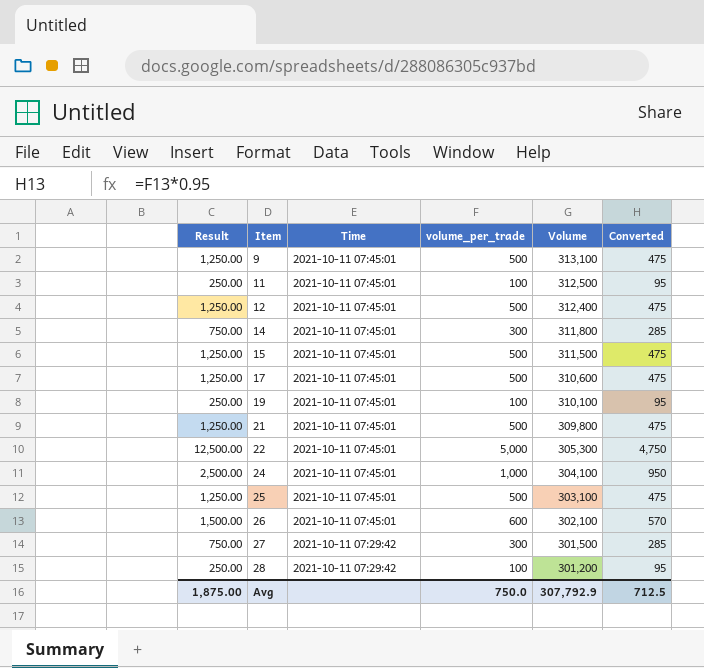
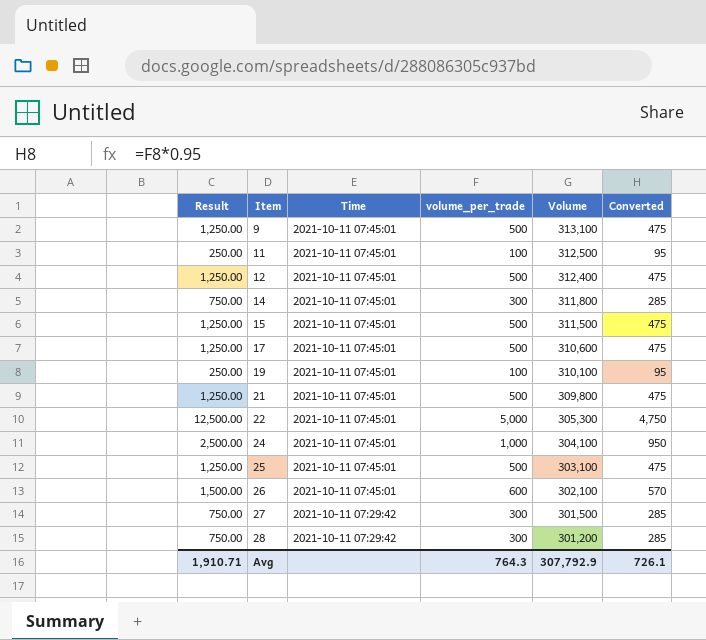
28 | Result: 250.00 -> 750.00
28 | volume_per_trade: 100 -> 300
28 | Converted: 95 -> 285
Avg | Result: 1,875.00 -> 1,910.71
Avg | volume_per_trade: 750.0 -> 764.3
Avg | Converted: 712.5 -> 726.1

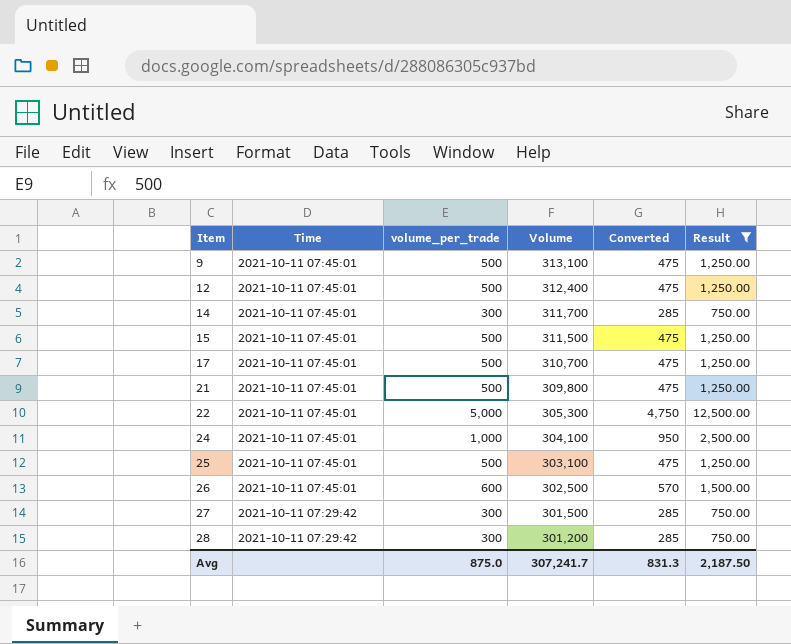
filter: none -> Result != 250.00
column Result | position: 1 -> 6
14 | Volume: 311,800 -> 311,700
17 | Volume: 310,600 -> 310,700
26 | Volume: 302,100 -> 302,500
Avg | volume_per_trade: 764.3 -> 875.0
Avg | Volume: 307,792.9 -> 307,241.7
Avg | Converted: 726.1 -> 831.3
Avg | Result: 1,910.71 -> 2,187.50

